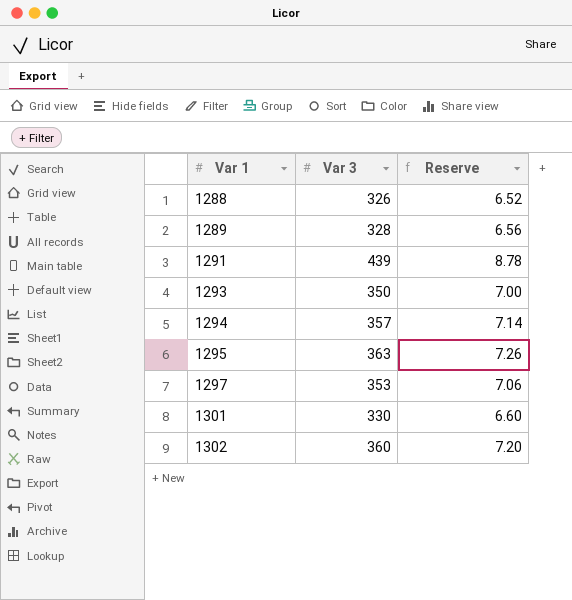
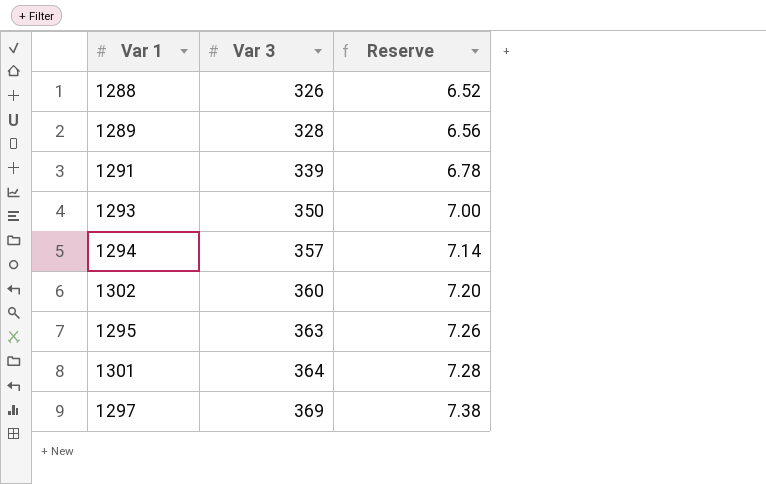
row order: Var 1 ascending -> Var 3 ascending
1291 | Var 3: 439 -> 339
1291 | Reserve: 8.78 -> 6.78
1301 | Var 3: 330 -> 364
1301 | Reserve: 6.60 -> 7.28
1297 | Var 3: 353 -> 369
1297 | Reserve: 7.06 -> 7.38

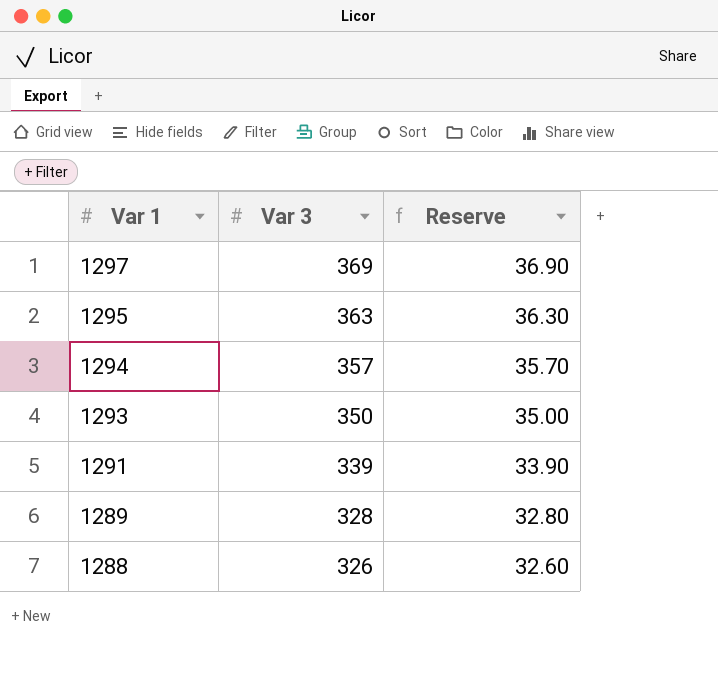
row order: Var 3 ascending -> Var 1 descending
column Reserve | formula: [Var 3] * 0.02 -> [Var 3] * 0.1
row 1302: 360 | 7.20 -> none
row 1301: 364 | 7.28 -> none

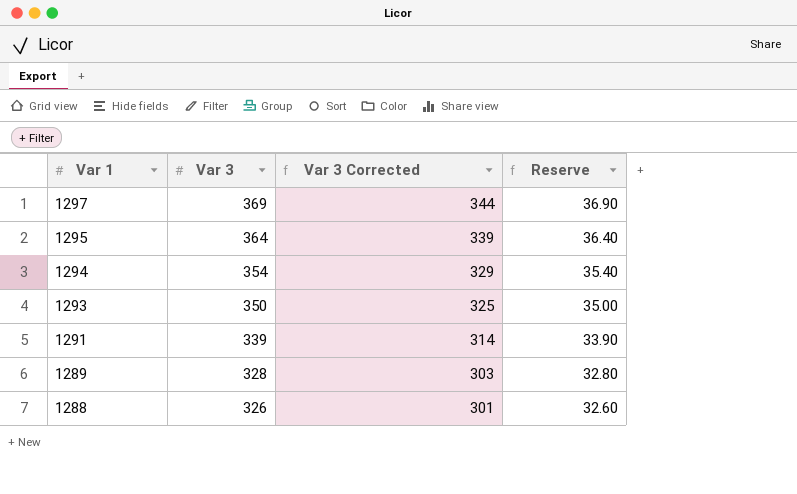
column Var 3 Corrected | formula: none -> [Var 3] - 25
1295 | Var 3: 363 -> 364
1295 | Reserve: 36.30 -> 36.40
1294 | Var 3: 357 -> 354
1294 | Reserve: 35.70 -> 35.40

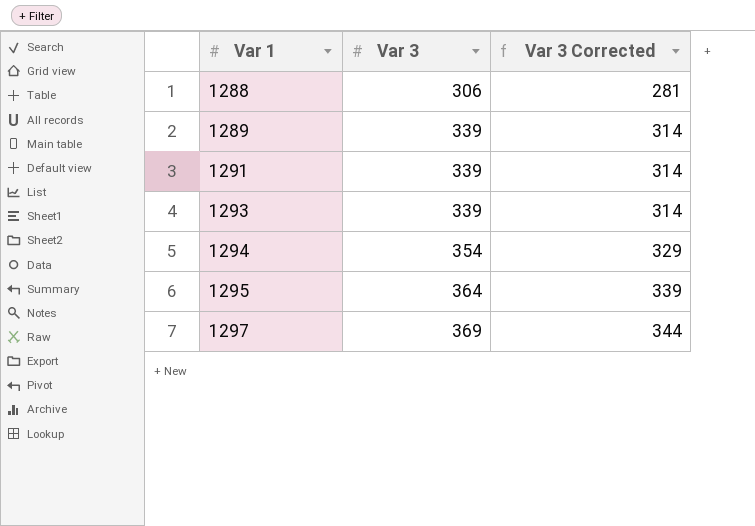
row order: Var 1 descending -> Var 1 ascending
column Reserve | formula: [Var 3] * 0.1 -> none
1288 | Var 3: 326 -> 306
1288 | Var 3 Corrected: 301 -> 281
1289 | Var 3: 328 -> 339
1289 | Var 3 Corrected: 303 -> 314
1293 | Var 3: 350 -> 339
1293 | Var 3 Corrected: 325 -> 314

